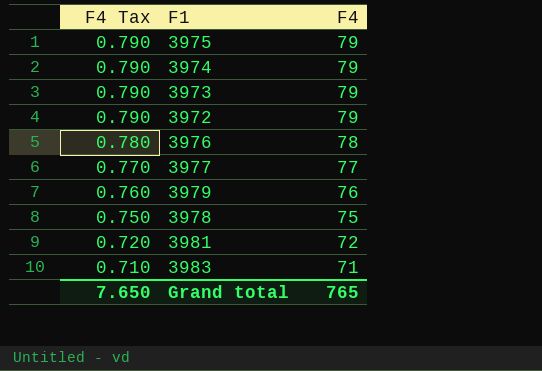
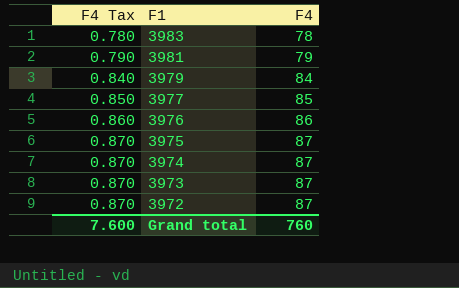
row order: F4 Tax descending -> F4 Tax ascending
row 3978: 0.750 | 75 -> none
3983 | F4 Tax: 0.710 -> 0.780
3983 | F4: 71 -> 78
3981 | F4 Tax: 0.720 -> 0.790
3981 | F4: 72 -> 79
3979 | F4 Tax: 0.760 -> 0.840
3979 | F4: 76 -> 84
3977 | F4 Tax: 0.770 -> 0.850
3977 | F4: 77 -> 85
3976 | F4 Tax: 0.780 -> 0.860
3976 | F4: 78 -> 86
3975 | F4 Tax: 0.790 -> 0.870
3975 | F4: 79 -> 87
3974 | F4 Tax: 0.790 -> 0.870
3974 | F4: 79 -> 87
3973 | F4 Tax: 0.790 -> 0.870
3973 | F4: 79 -> 87
3972 | F4 Tax: 0.790 -> 0.870
3972 | F4: 79 -> 87
Grand total | F4 Tax: 7.650 -> 7.600
Grand total | F4: 765 -> 760

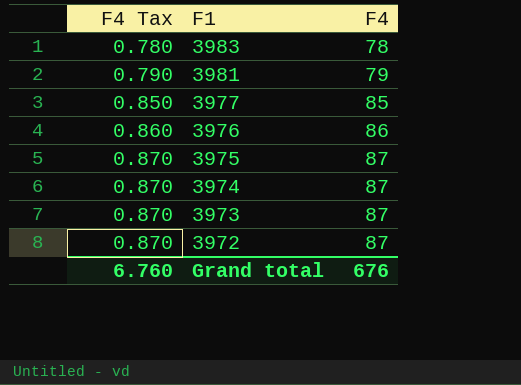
row 3979: 0.840 | 84 -> none
Grand total | F4 Tax: 7.600 -> 6.760
Grand total | F4: 760 -> 676

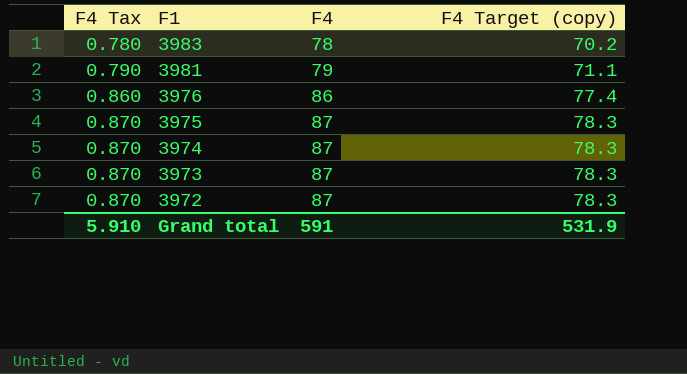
column F4 Target (copy) | formula: none -> [F4] * 0.9
row 3977: 0.850 | 85 -> none
Grand total | F4 Tax: 6.760 -> 5.910
Grand total | F4: 676 -> 591

